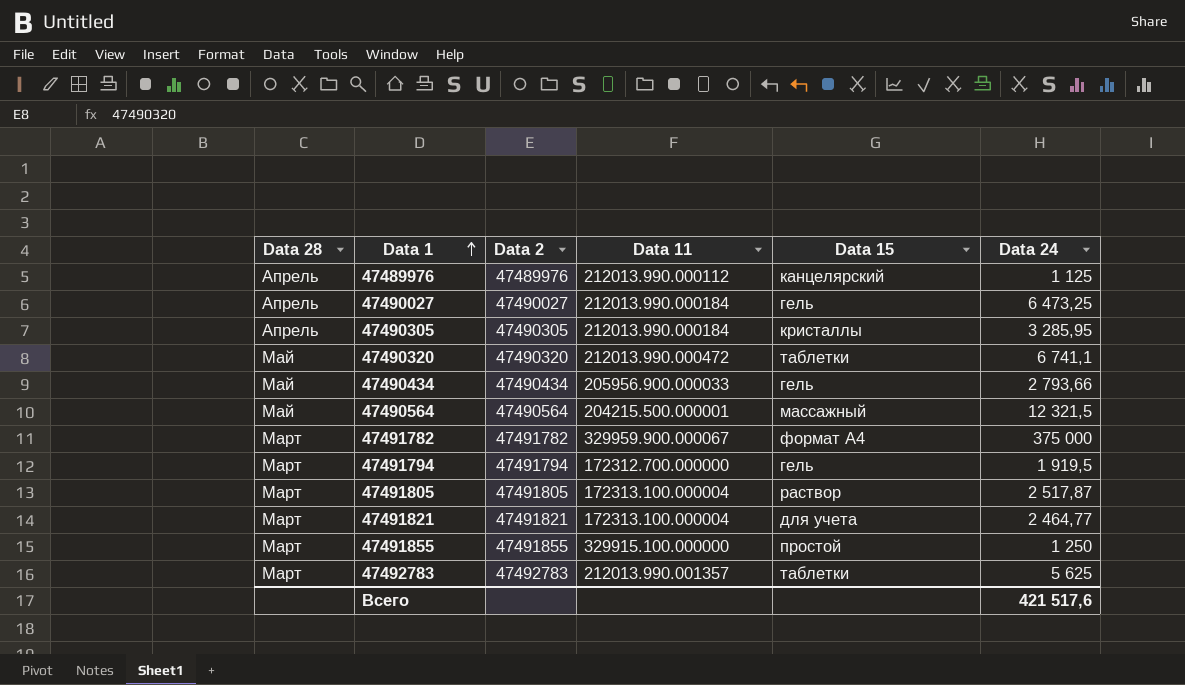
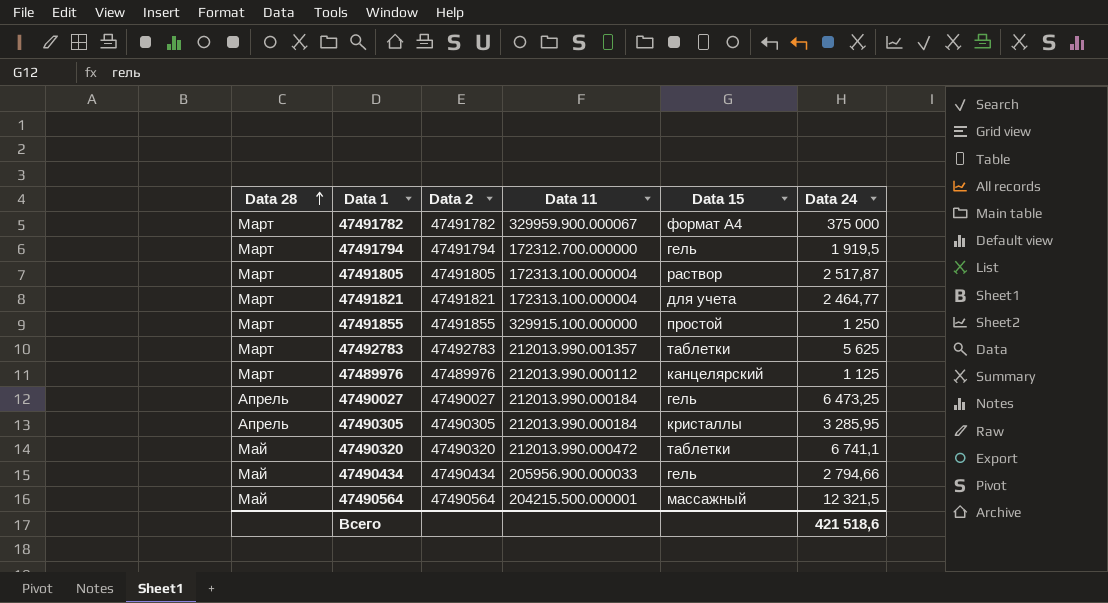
row order: Data 1 ascending -> Data 28 ascending
47489976 | Data 28: Апрель -> Март
47490434 | Data 24: 2 793,66 -> 2 794,66
Всего | Data 24: 421 517,6 -> 421 518,6

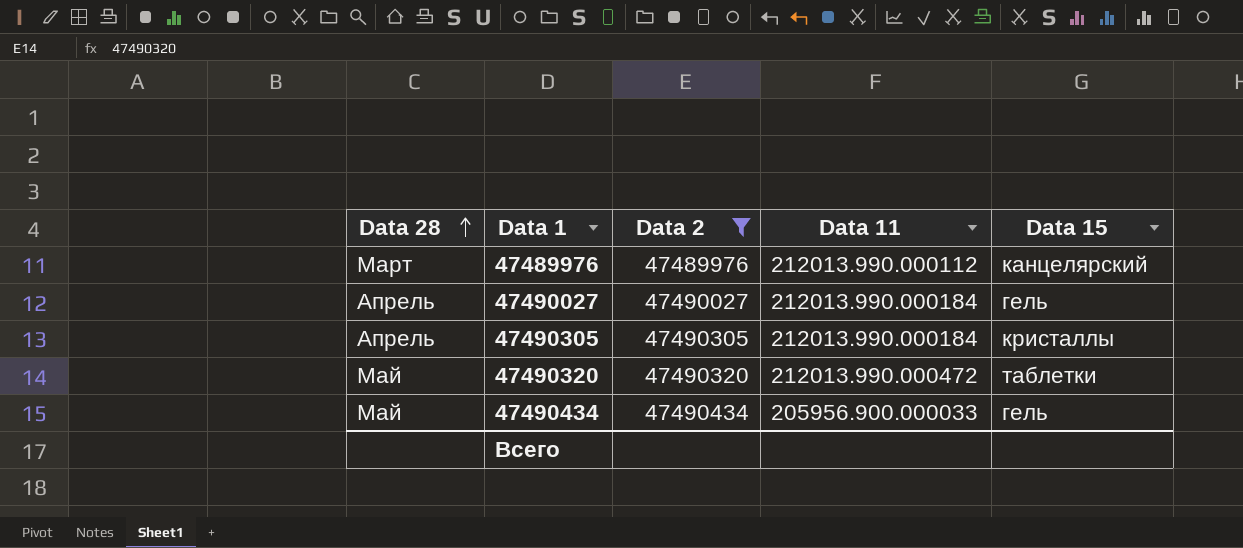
filter: none -> Data 2 <= 47490434
column Data 24 | position: 6 -> none

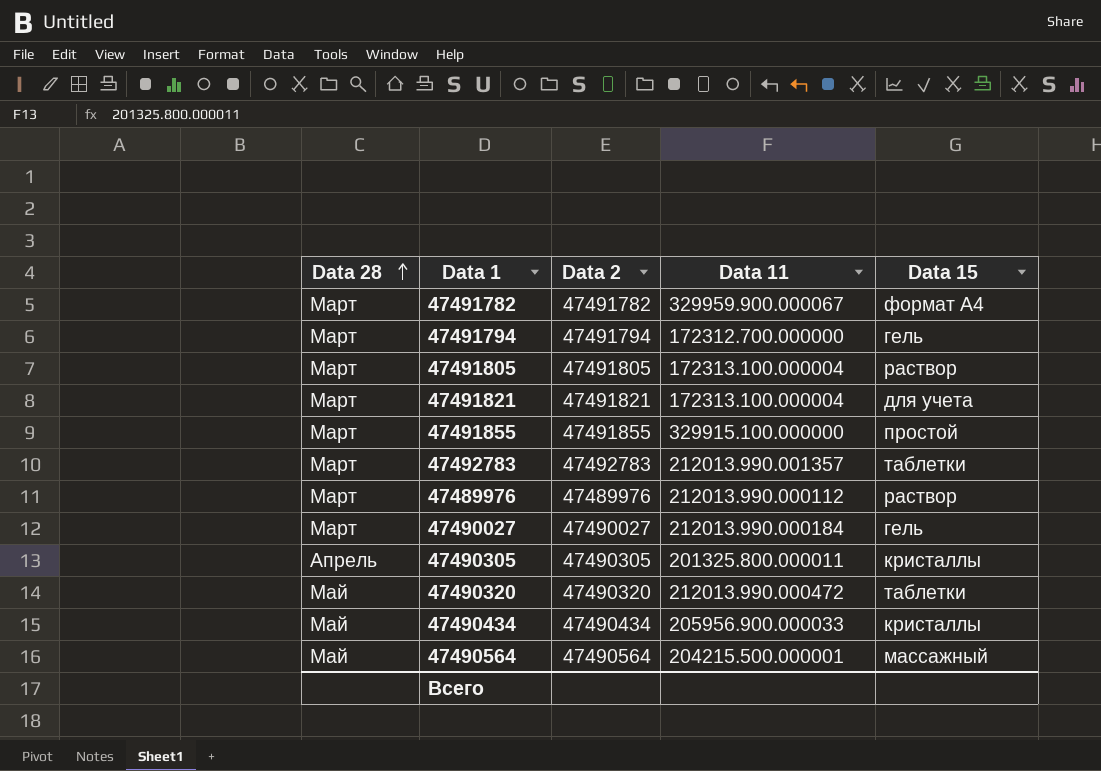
filter: Data 2 <= 47490434 -> none
47489976 | Data 15: канцелярский -> раствор
47490027 | Data 28: Апрель -> Март
47490305 | Data 11: 212013.990.000184 -> 201325.800.000011
47490434 | Data 15: гель -> кристаллы

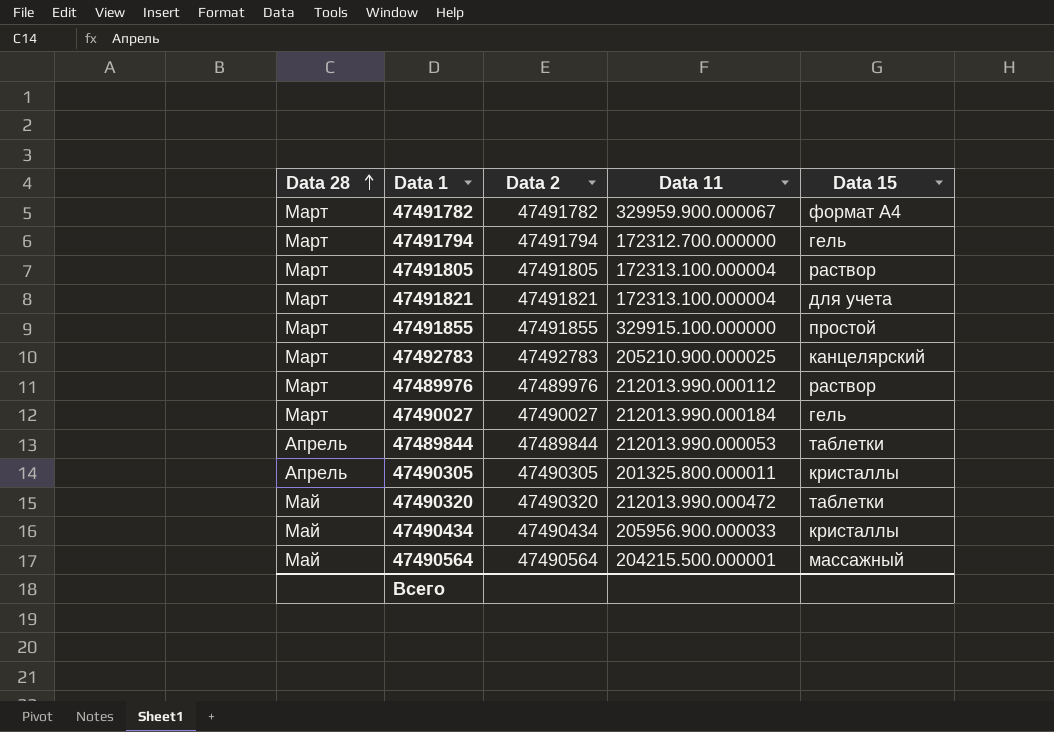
47492783 | Data 11: 212013.990.001357 -> 205210.900.000025
47492783 | Data 15: таблетки -> канцелярский
row 47489844: none -> Апрель | 47489844 | 212013.990.000053 | таблетки

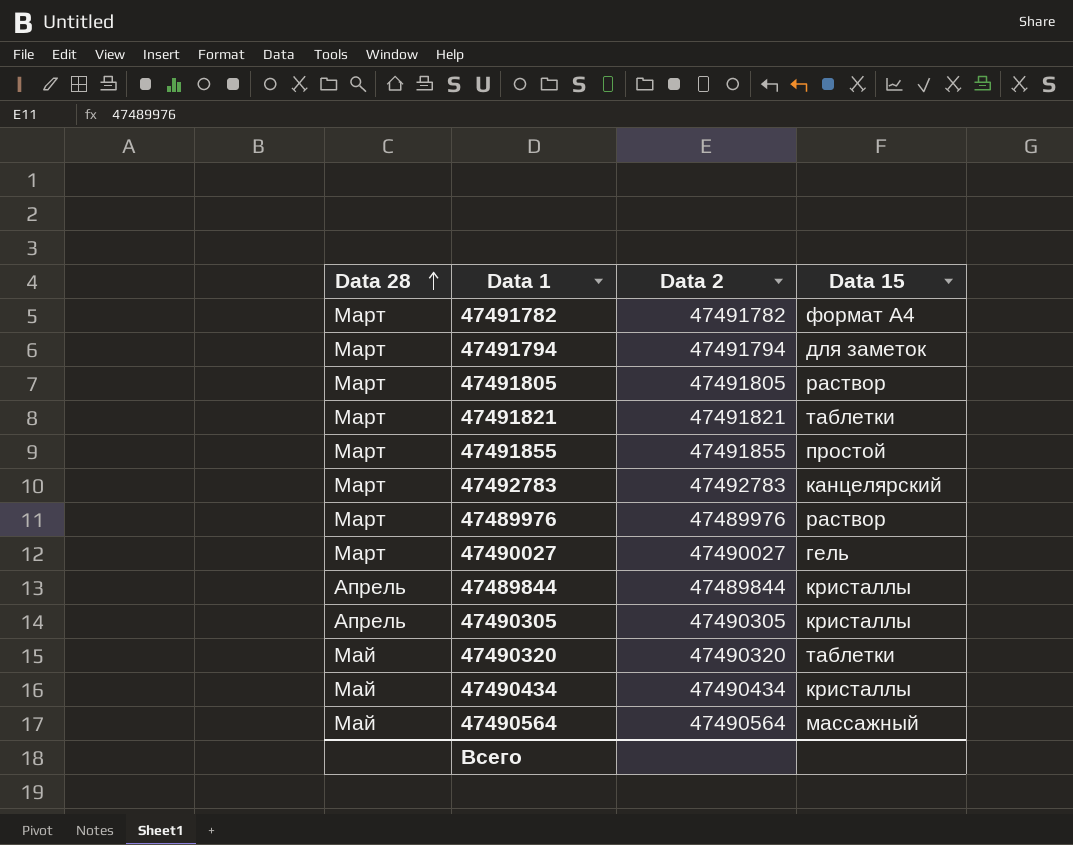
column Data 11 | position: 4 -> none
47491794 | Data 15: гель -> для заметок
47491821 | Data 15: для учета -> таблетки
47489844 | Data 15: таблетки -> кристаллы

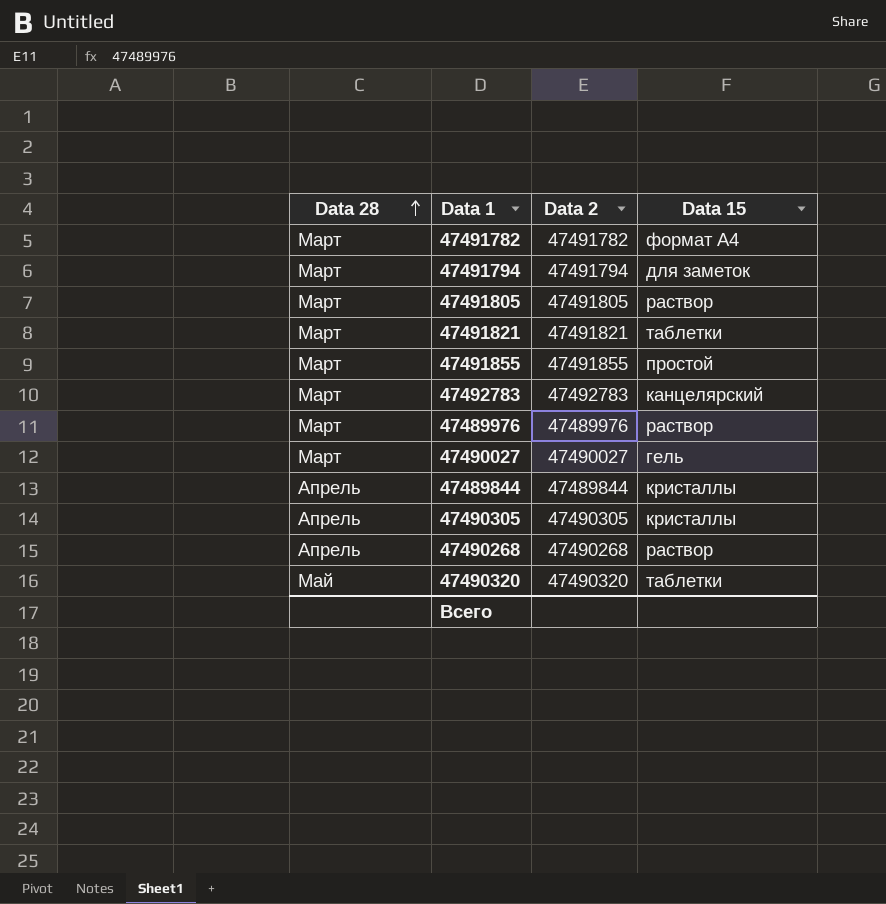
row 47490434: Май | 47490434 | кристаллы -> none
row 47490564: Май | 47490564 | массажный -> none
row 47490268: none -> Апрель | 47490268 | раствор

